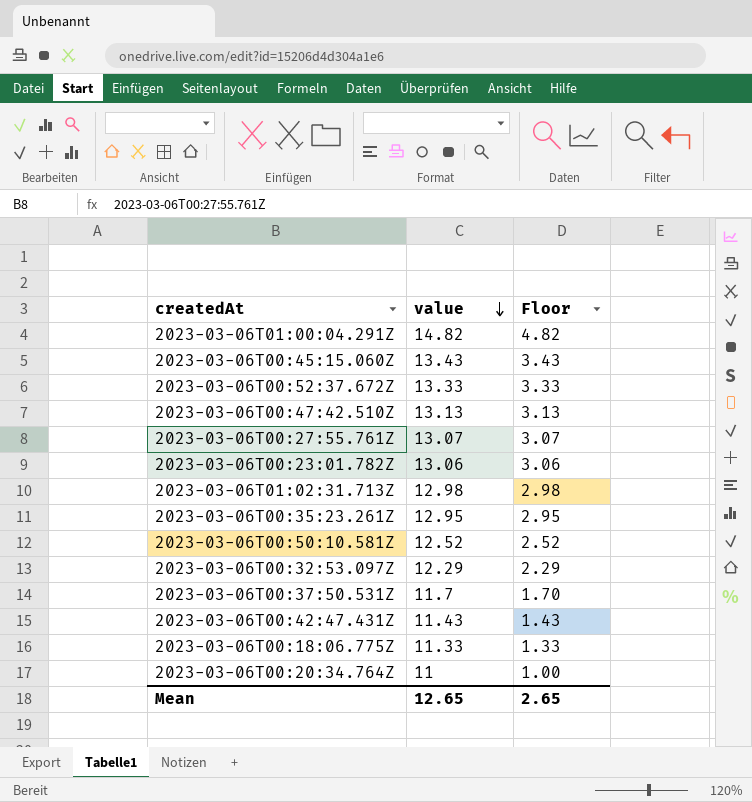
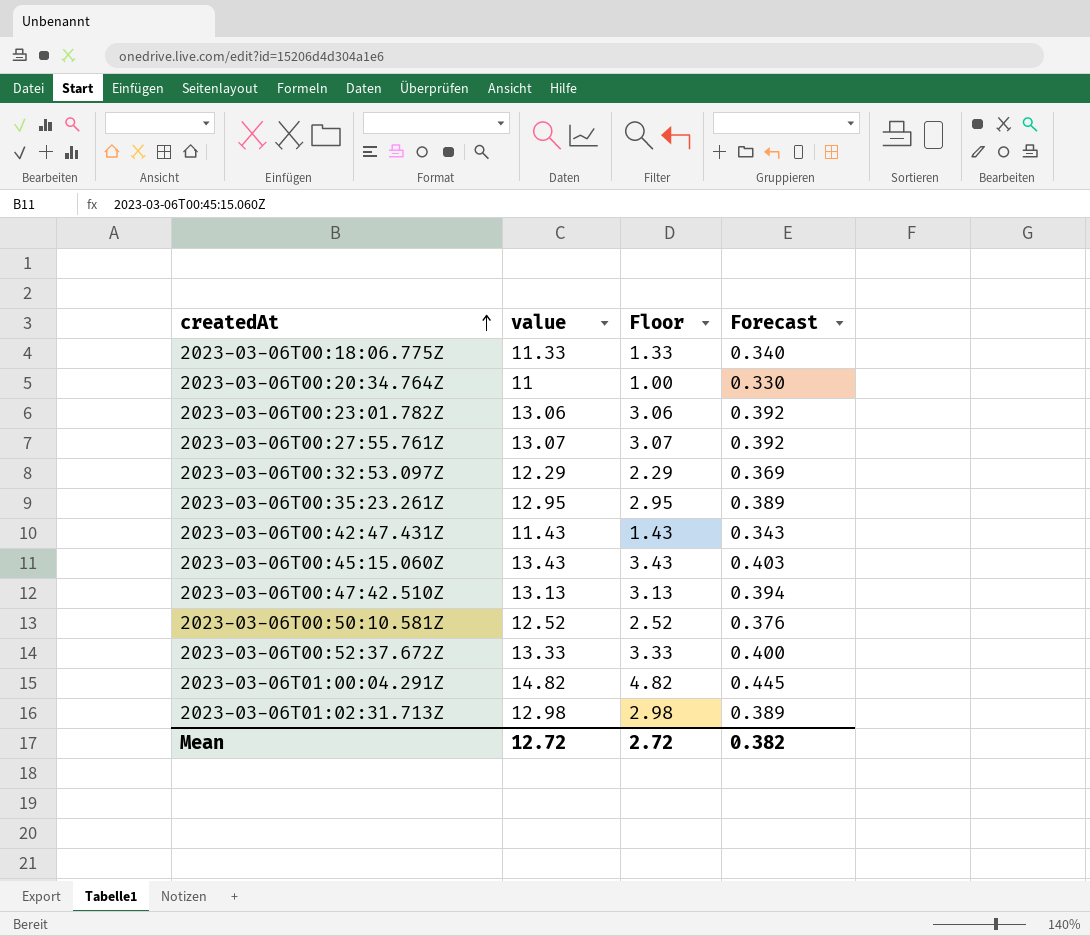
row order: value descending -> createdAt ascending
column Forecast | formula: none -> [value] * 0.03
row 2023-03-06T00:37:50.531Z: 11.7 | 1.70 -> none
Mean | value: 12.65 -> 12.72
Mean | Floor: 2.65 -> 2.72

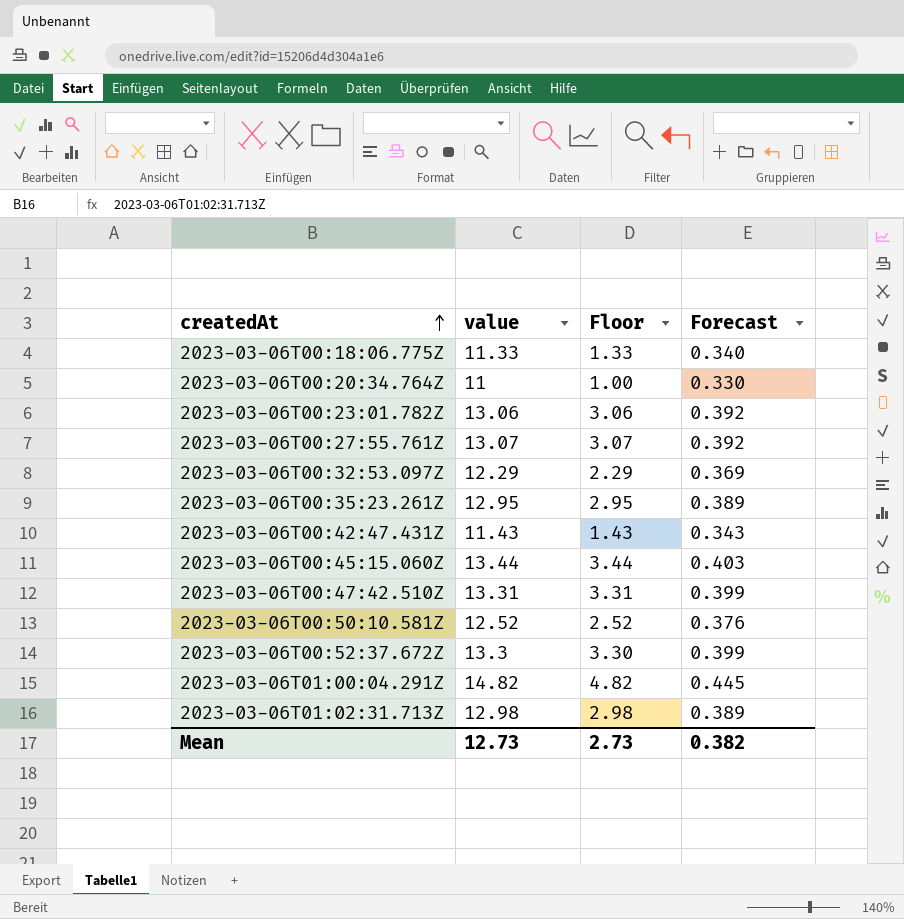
2023-03-06T00:45:15.060Z | value: 13.43 -> 13.44
2023-03-06T00:45:15.060Z | Floor: 3.43 -> 3.44
2023-03-06T00:47:42.510Z | value: 13.13 -> 13.31
2023-03-06T00:47:42.510Z | Floor: 3.13 -> 3.31
2023-03-06T00:47:42.510Z | Forecast: 0.394 -> 0.399
2023-03-06T00:52:37.672Z | value: 13.33 -> 13.3
2023-03-06T00:52:37.672Z | Floor: 3.33 -> 3.30
2023-03-06T00:52:37.672Z | Forecast: 0.400 -> 0.399
Mean | value: 12.72 -> 12.73
Mean | Floor: 2.72 -> 2.73

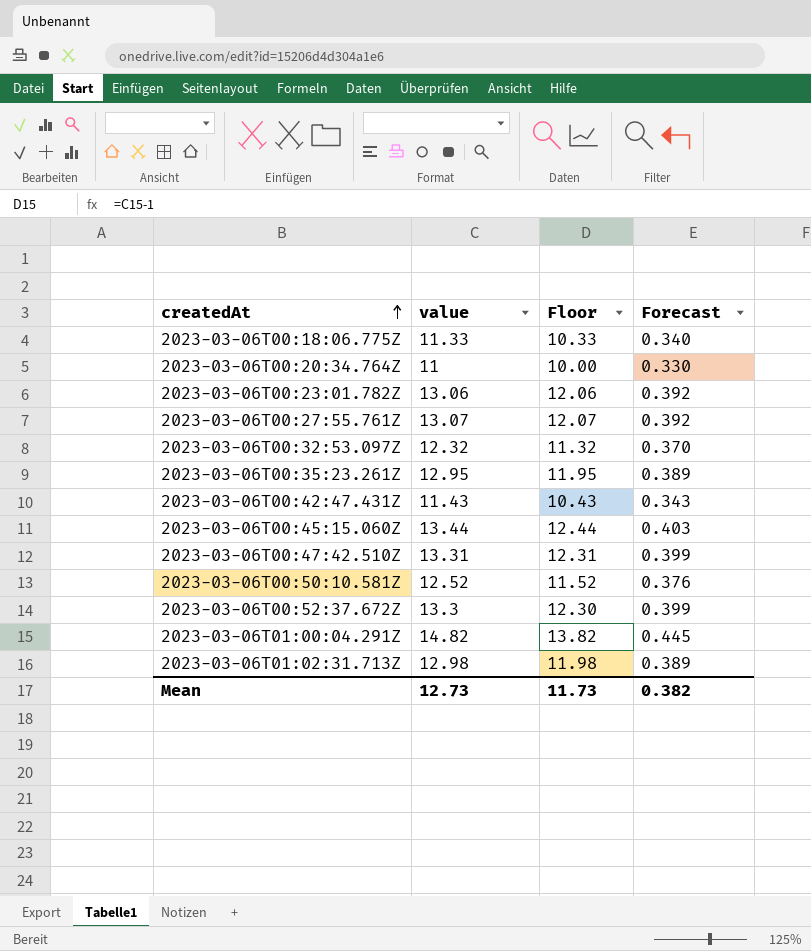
column Floor | formula: [value] - 10 -> [value] - 1
2023-03-06T00:32:53.097Z | value: 12.29 -> 12.32
2023-03-06T00:32:53.097Z | Forecast: 0.369 -> 0.370
Mean | Floor: 2.73 -> 11.73

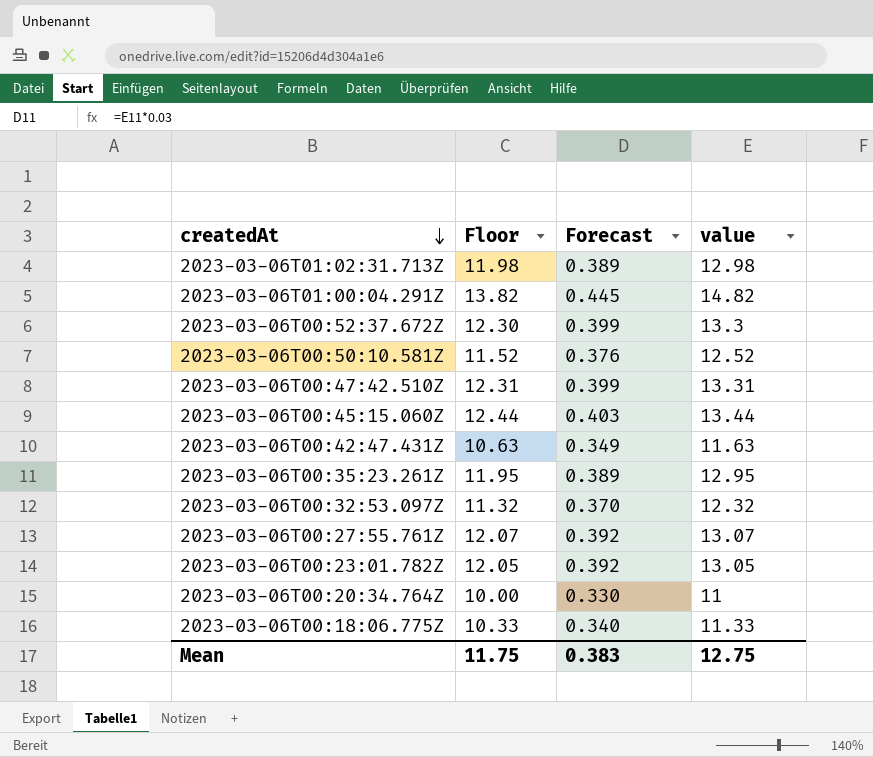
row order: createdAt ascending -> createdAt descending
column value | position: 2 -> 4
2023-03-06T00:42:47.431Z | Floor: 10.43 -> 10.63
2023-03-06T00:42:47.431Z | Forecast: 0.343 -> 0.349
2023-03-06T00:42:47.431Z | value: 11.43 -> 11.63
2023-03-06T00:23:01.782Z | Floor: 12.06 -> 12.05
2023-03-06T00:23:01.782Z | value: 13.06 -> 13.05
Mean | Floor: 11.73 -> 11.75
Mean | Forecast: 0.382 -> 0.383
Mean | value: 12.73 -> 12.75

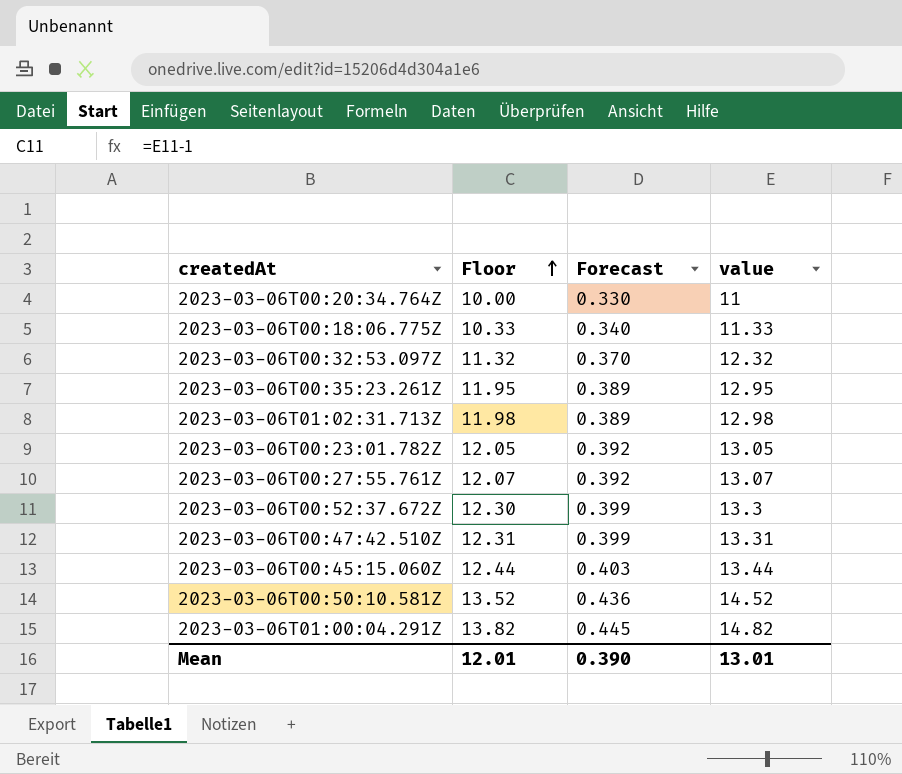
row order: createdAt descending -> Floor ascending
row 2023-03-06T00:42:47.431Z: 10.63 | 0.349 | 11.63 -> none
2023-03-06T00:50:10.581Z | Floor: 11.52 -> 13.52
2023-03-06T00:50:10.581Z | Forecast: 0.376 -> 0.436
2023-03-06T00:50:10.581Z | value: 12.52 -> 14.52
Mean | Floor: 11.75 -> 12.01
Mean | Forecast: 0.383 -> 0.390
Mean | value: 12.75 -> 13.01

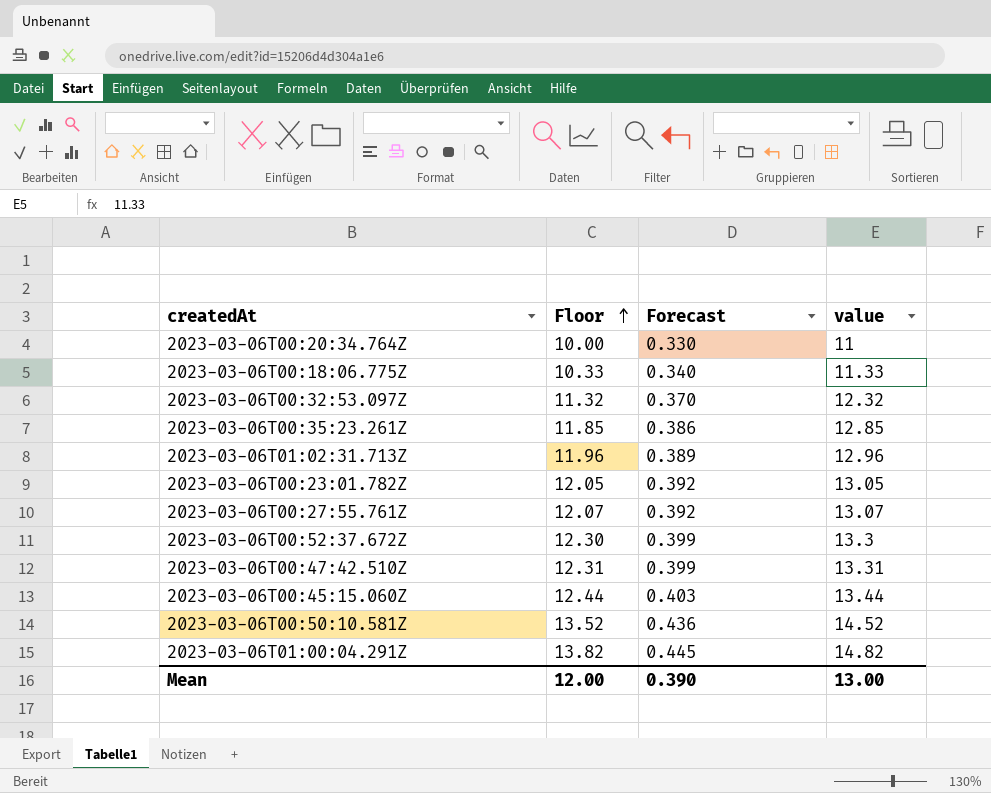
2023-03-06T00:35:23.261Z | Floor: 11.95 -> 11.85
2023-03-06T00:35:23.261Z | Forecast: 0.389 -> 0.386
2023-03-06T00:35:23.261Z | value: 12.95 -> 12.85
2023-03-06T01:02:31.713Z | Floor: 11.98 -> 11.96
2023-03-06T01:02:31.713Z | value: 12.98 -> 12.96
Mean | Floor: 12.01 -> 12.00
Mean | value: 13.01 -> 13.00

